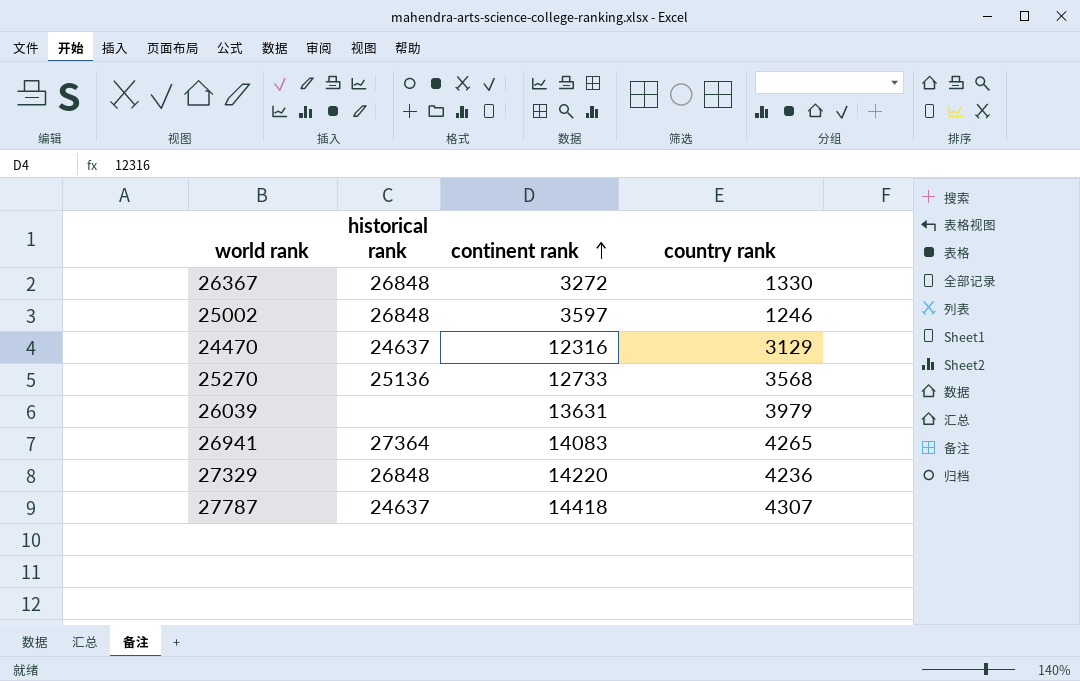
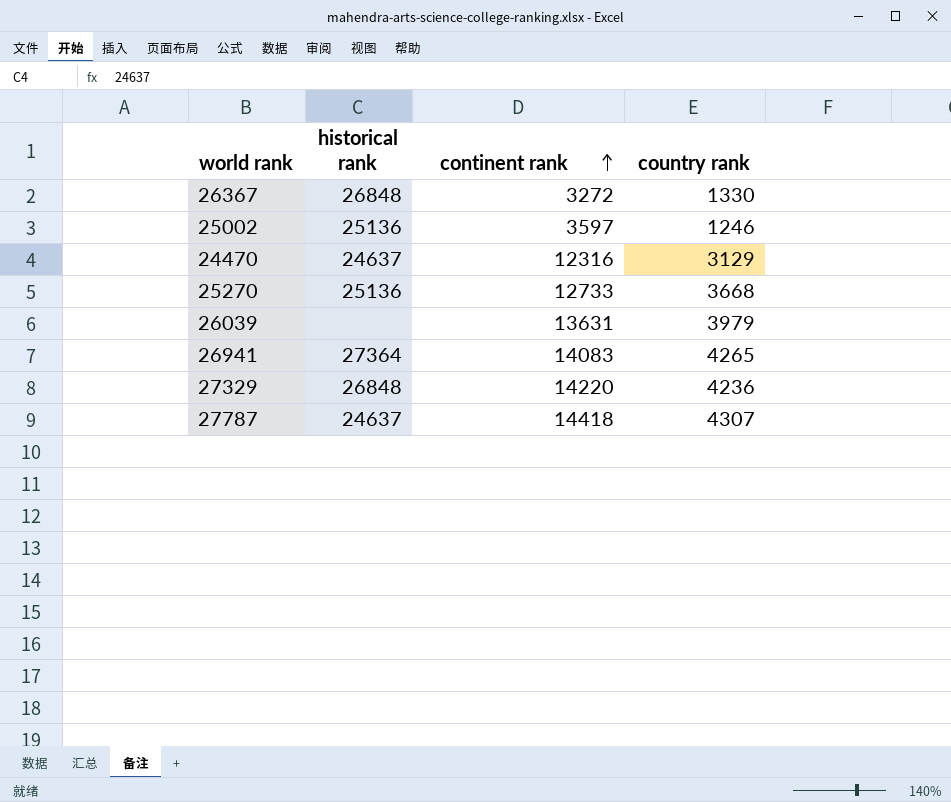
25002 | historical rank: 26848 -> 25136
25270 | country rank: 3568 -> 3668

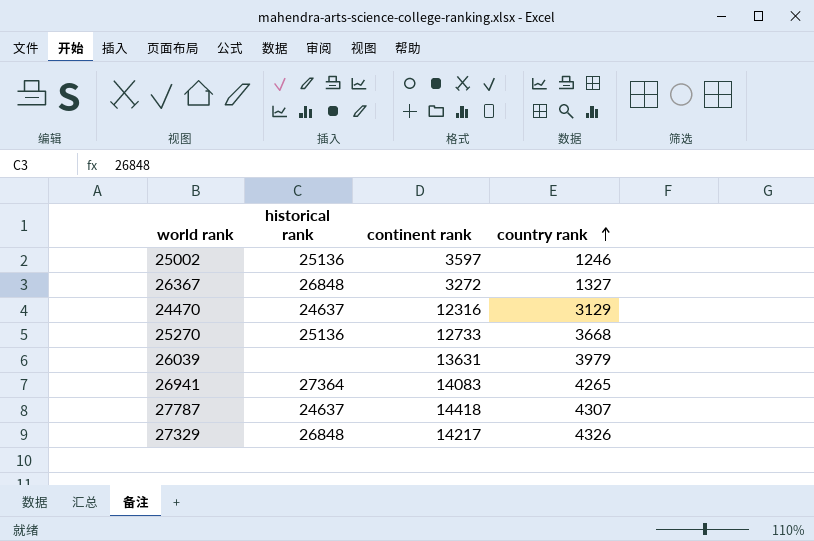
row order: continent rank ascending -> country rank ascending
26367 | country rank: 1330 -> 1327
27329 | continent rank: 14220 -> 14217
27329 | country rank: 4236 -> 4326

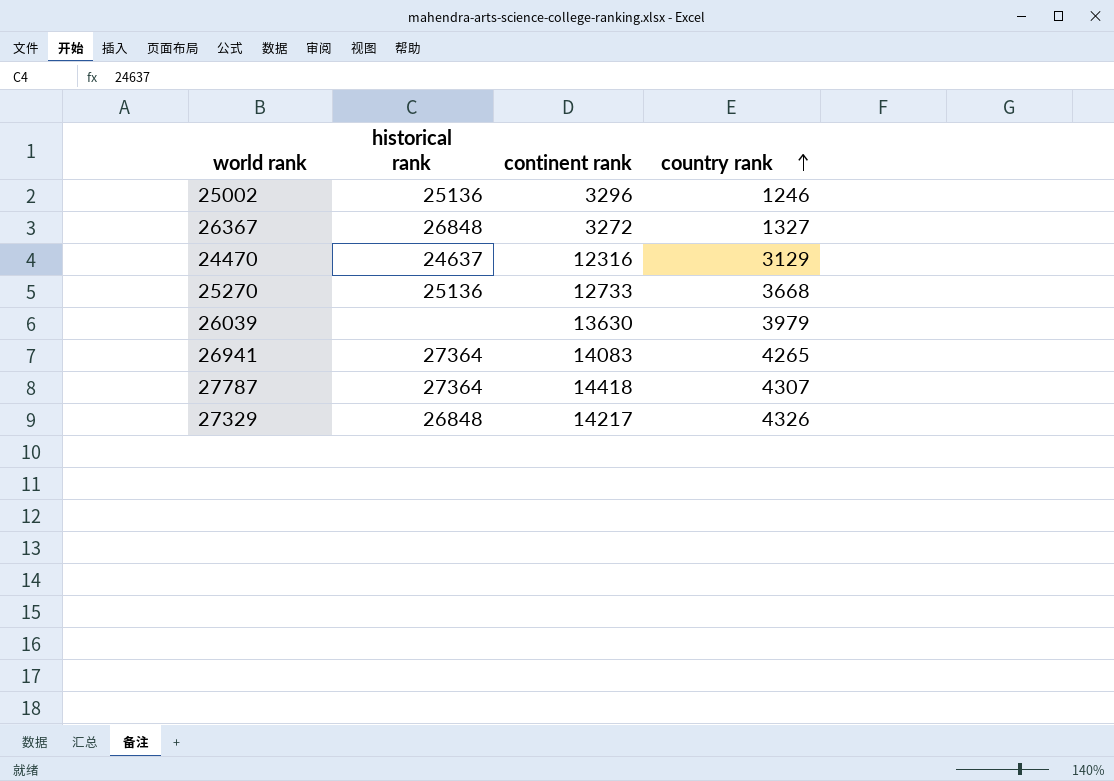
25002 | continent rank: 3597 -> 3296
26039 | continent rank: 13631 -> 13630
27787 | historical rank: 24637 -> 27364

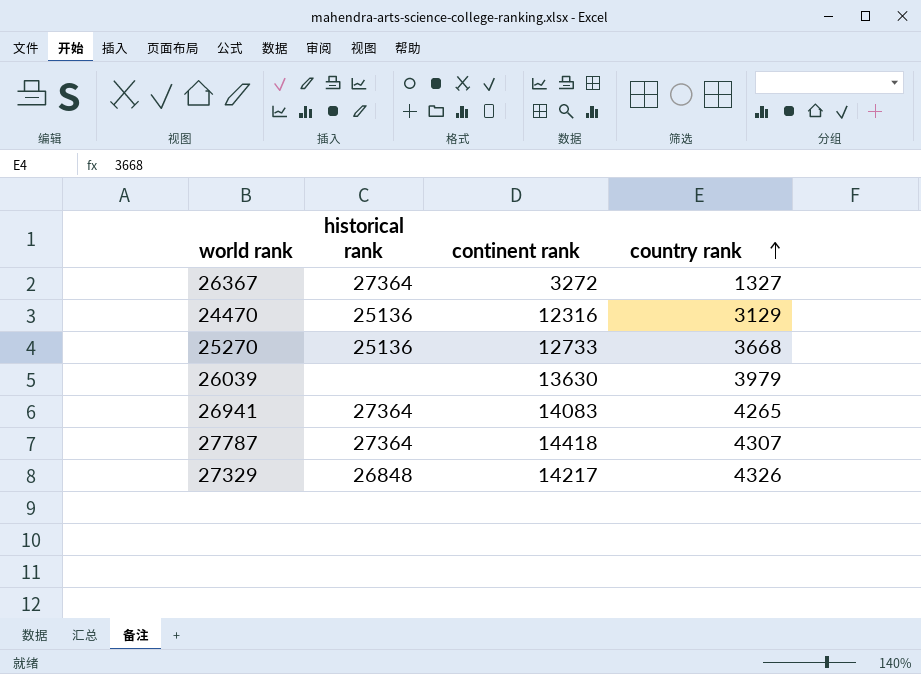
row 25002: 25136 | 3296 | 1246 -> none
26367 | historical rank: 26848 -> 27364
24470 | historical rank: 24637 -> 25136

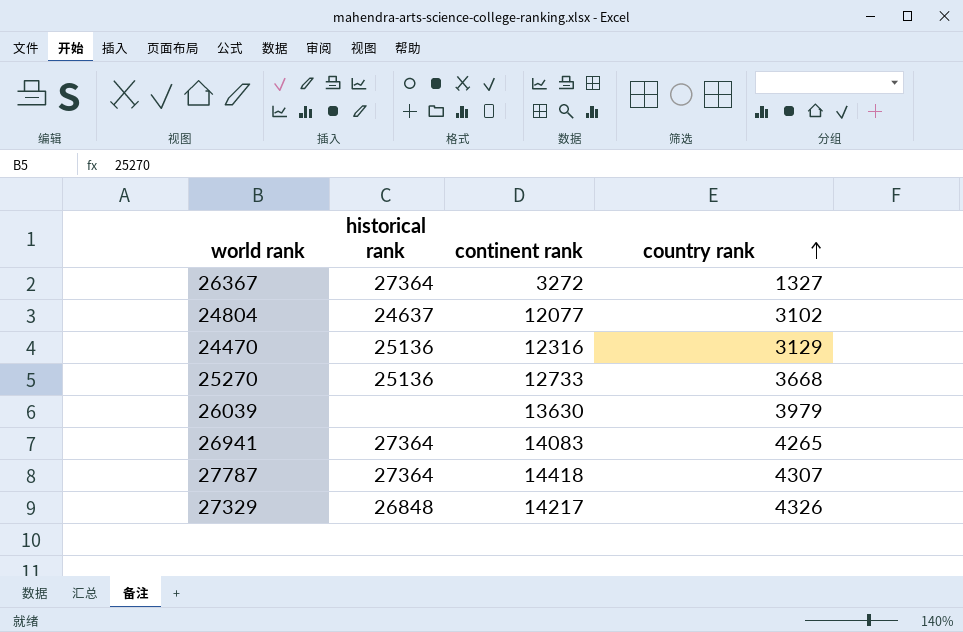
row 24804: none -> 24637 | 12077 | 3102

